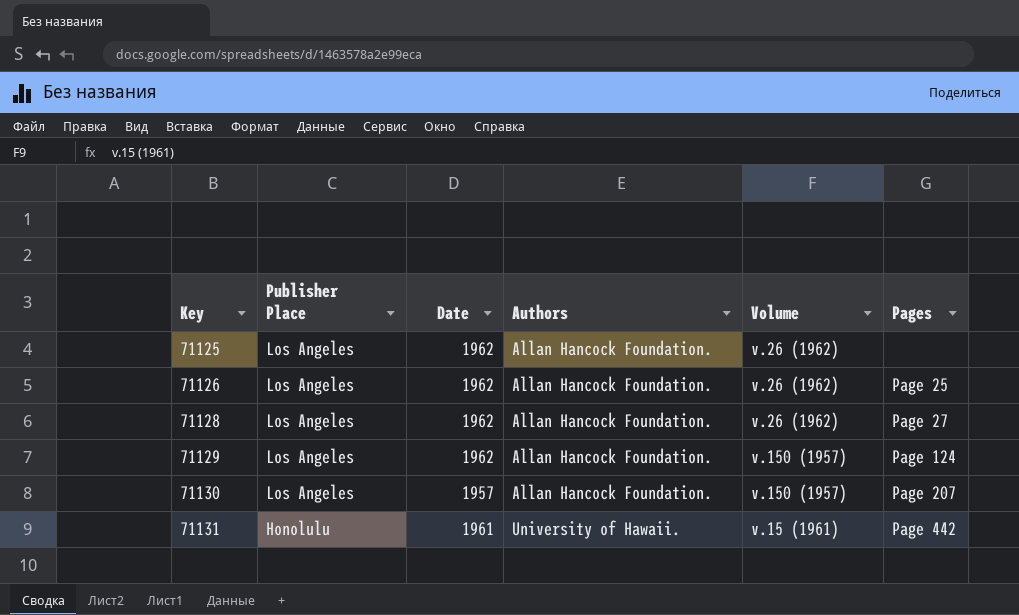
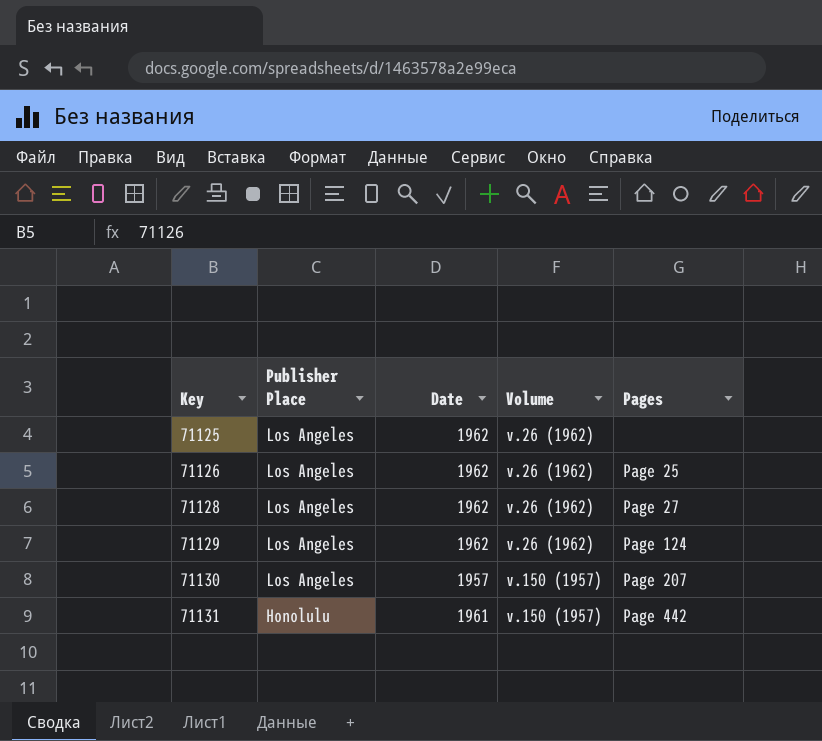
column Authors | position: 4 -> none
71129 | Volume: v.150 (1957) -> v.26 (1962)
71131 | Volume: v.15 (1961) -> v.150 (1957)

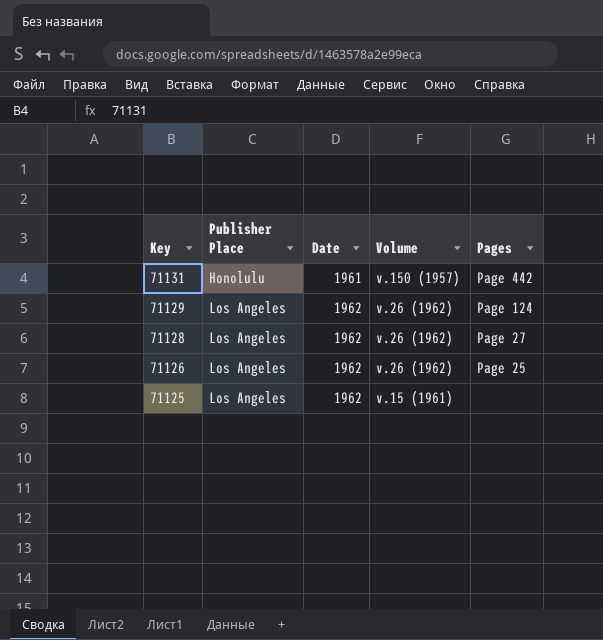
row order: Key ascending -> Key descending
row 71130: Los Angeles | 1957 | v.150 (1957) | Page 207 -> none
71125 | Volume: v.26 (1962) -> v.15 (1961)

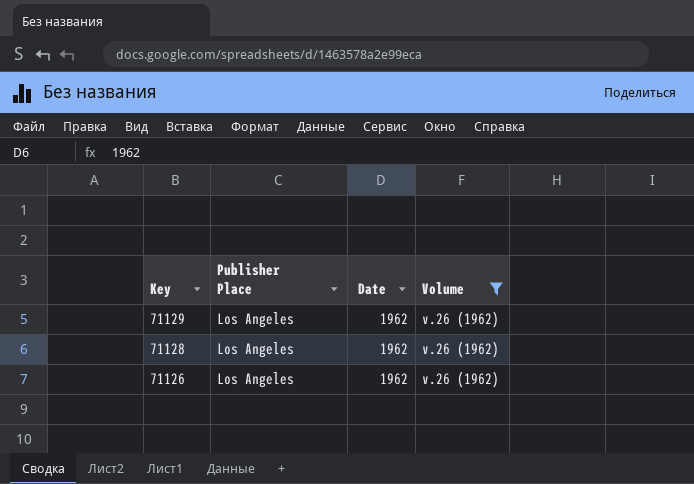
filter: none -> Volume = v.26 (1962)
column Pages | position: 5 -> none

